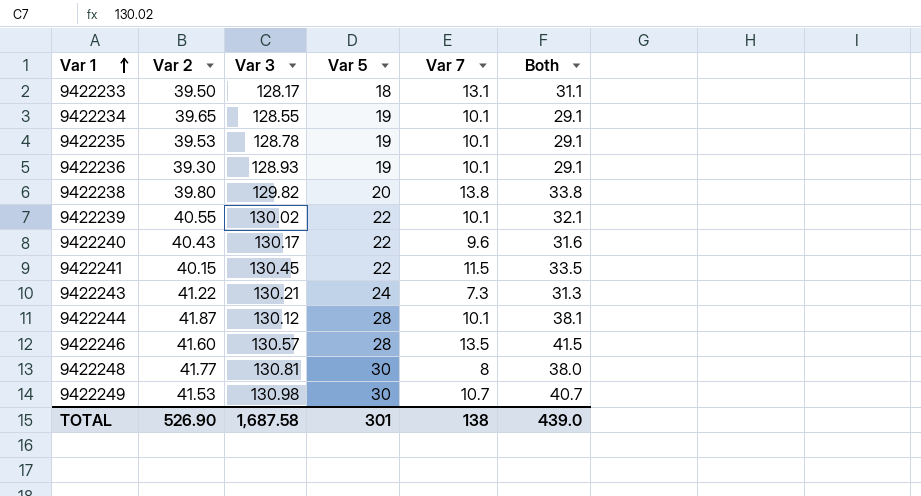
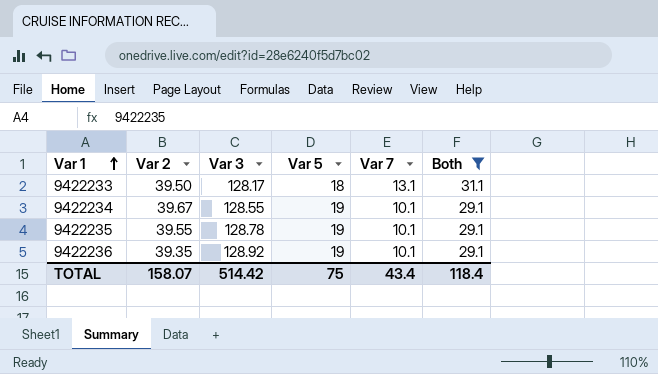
filter: none -> Both <= 31.1
9422234 | Var 2: 39.65 -> 39.67
9422235 | Var 2: 39.53 -> 39.55
9422236 | Var 2: 39.30 -> 39.35
9422236 | Var 3: 128.93 -> 128.92
TOTAL | Var 2: 526.90 -> 158.07
TOTAL | Var 3: 1,687.58 -> 514.42
TOTAL | Var 5: 301 -> 75
TOTAL | Var 7: 138 -> 43.4
TOTAL | Both: 439.0 -> 118.4

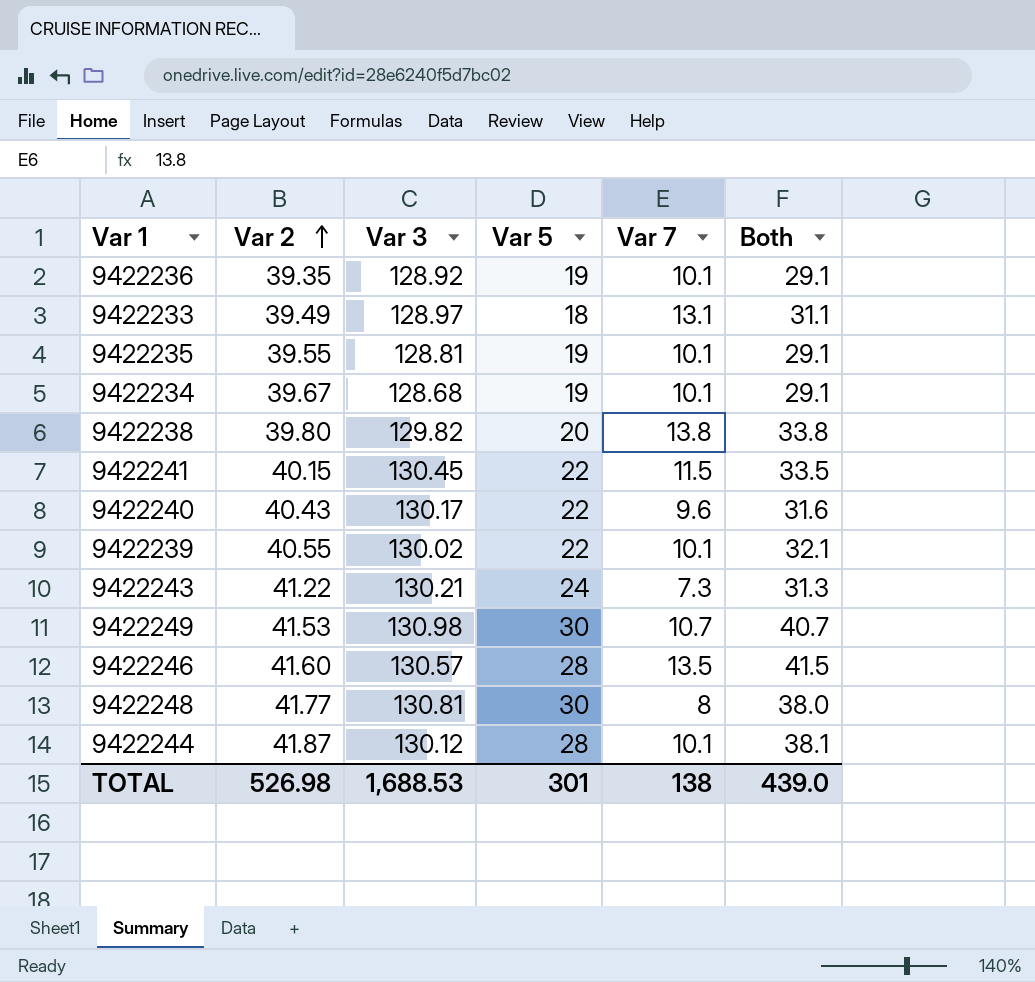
filter: Both <= 31.1 -> none
row order: Var 1 ascending -> Var 2 ascending
9422233 | Var 2: 39.50 -> 39.49
9422233 | Var 3: 128.17 -> 128.97
9422235 | Var 3: 128.78 -> 128.81
9422234 | Var 3: 128.55 -> 128.68
TOTAL | Var 2: 158.07 -> 526.98
TOTAL | Var 3: 514.42 -> 1,688.53
TOTAL | Var 5: 75 -> 301
TOTAL | Var 7: 43.4 -> 138
TOTAL | Both: 118.4 -> 439.0

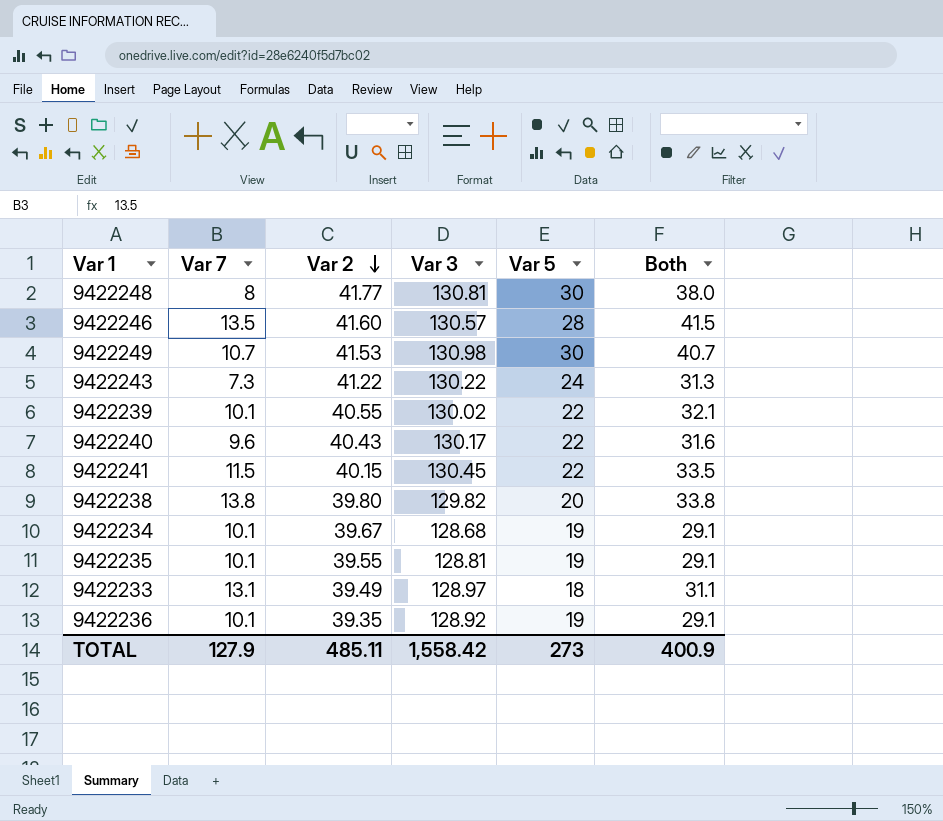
row order: Var 2 ascending -> Var 2 descending
column Var 7 | position: 5 -> 2
row 9422244: 41.87 | 130.12 | 28 | 10.1 | 38.1 -> none
9422243 | Var 3: 130.21 -> 130.22
TOTAL | Var 7: 138 -> 127.9
TOTAL | Var 2: 526.98 -> 485.11
TOTAL | Var 3: 1,688.53 -> 1,558.42
TOTAL | Var 5: 301 -> 273
TOTAL | Both: 439.0 -> 400.9

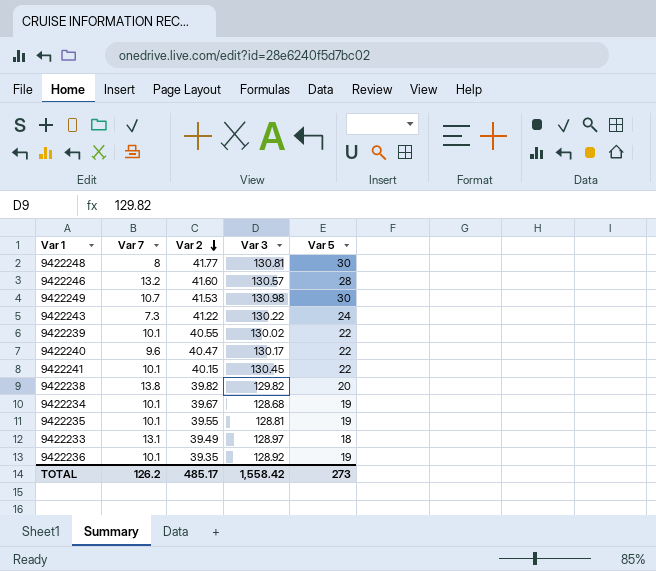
column Both | formula: [Var 7] + [Var 5] -> none
9422246 | Var 7: 13.5 -> 13.2
9422240 | Var 2: 40.43 -> 40.47
9422241 | Var 7: 11.5 -> 10.1
9422238 | Var 2: 39.80 -> 39.82
TOTAL | Var 7: 127.9 -> 126.2
TOTAL | Var 2: 485.11 -> 485.17

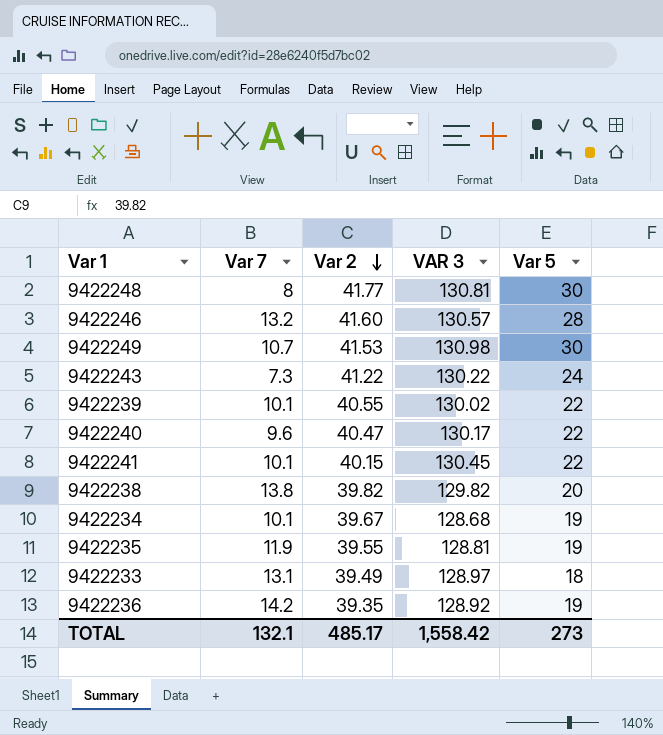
column name: Var 3 -> VAR 3
9422235 | Var 7: 10.1 -> 11.9
9422236 | Var 7: 10.1 -> 14.2
TOTAL | Var 7: 126.2 -> 132.1

